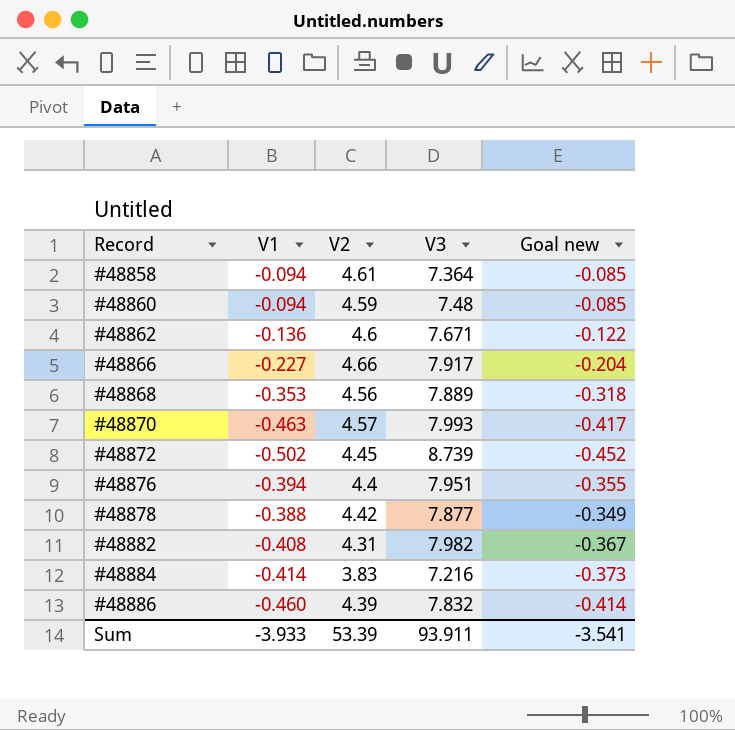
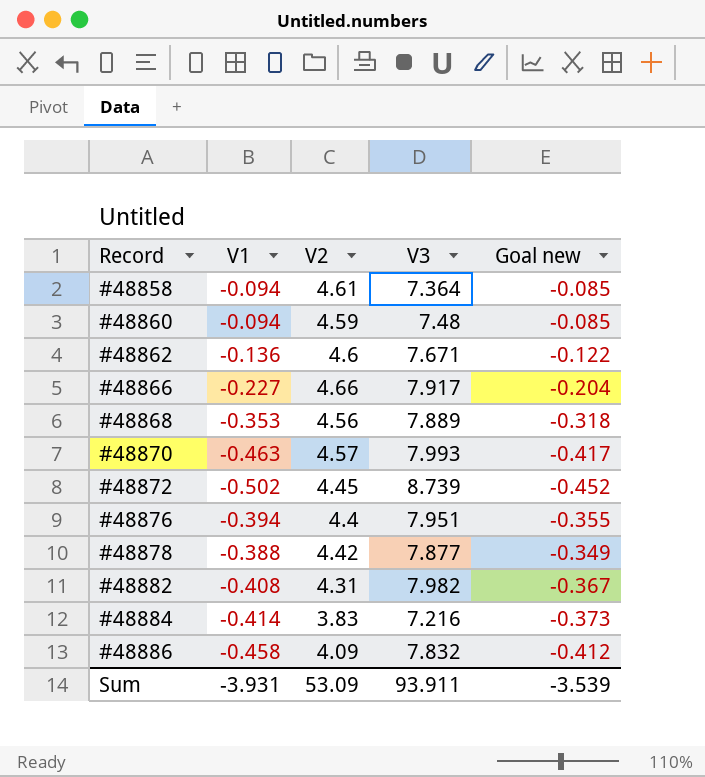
#48886 | V1: -0.460 -> -0.458
#48886 | V2: 4.39 -> 4.09
#48886 | Goal new: -0.414 -> -0.412
Sum | V1: -3.933 -> -3.931
Sum | V2: 53.39 -> 53.09
Sum | Goal new: -3.541 -> -3.539

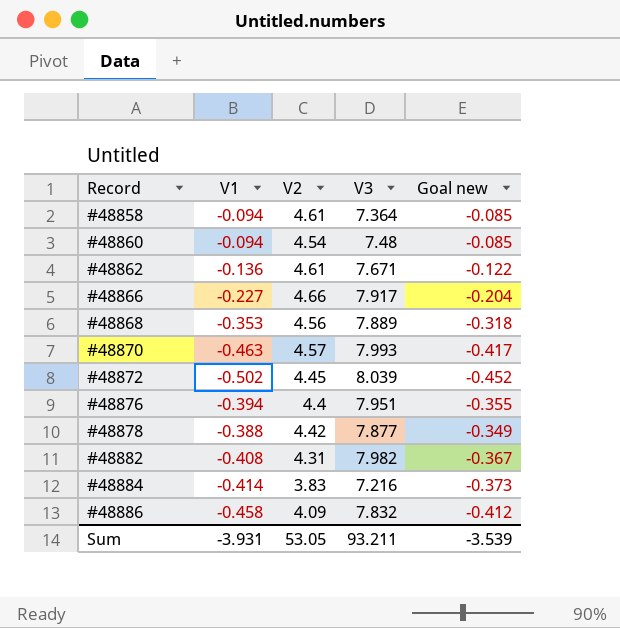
#48860 | V2: 4.59 -> 4.54
#48862 | V2: 4.6 -> 4.61
#48872 | V3: 8.739 -> 8.039
Sum | V2: 53.09 -> 53.05
Sum | V3: 93.911 -> 93.211

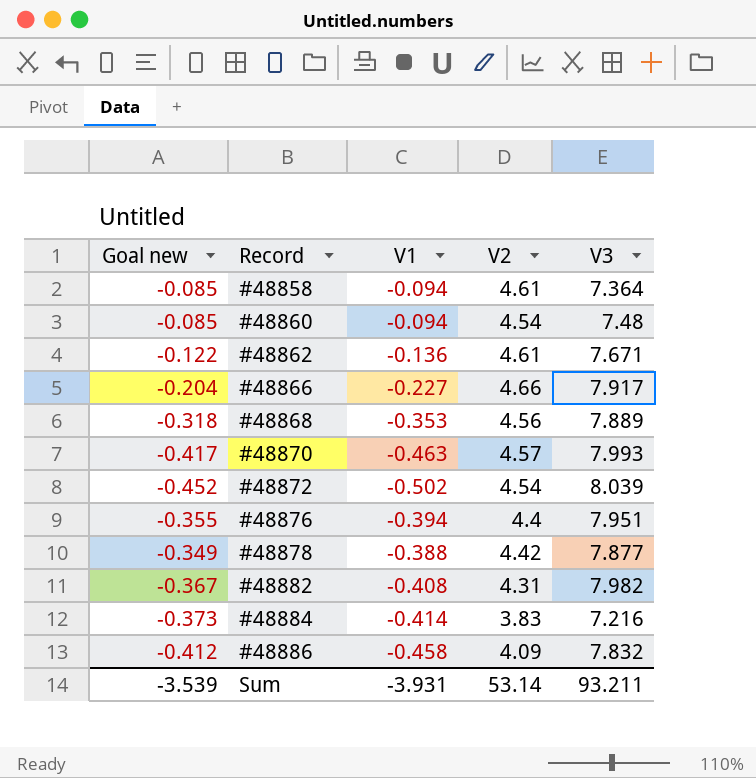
column Goal new | position: 5 -> 1
#48872 | V2: 4.45 -> 4.54
Sum | V2: 53.05 -> 53.14

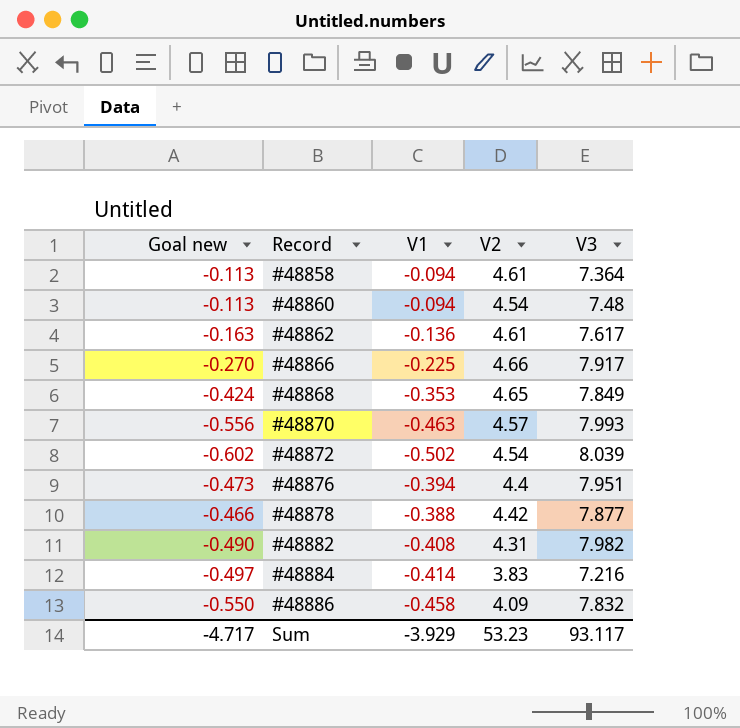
column Goal new | formula: [V1] * 0.9 -> [V1] * 1.2
#48862 | V3: 7.671 -> 7.617
#48866 | V1: -0.227 -> -0.225
#48868 | V2: 4.56 -> 4.65
#48868 | V3: 7.889 -> 7.849
Sum | Goal new: -3.539 -> -4.717
Sum | V1: -3.931 -> -3.929
Sum | V2: 53.14 -> 53.23
Sum | V3: 93.211 -> 93.117

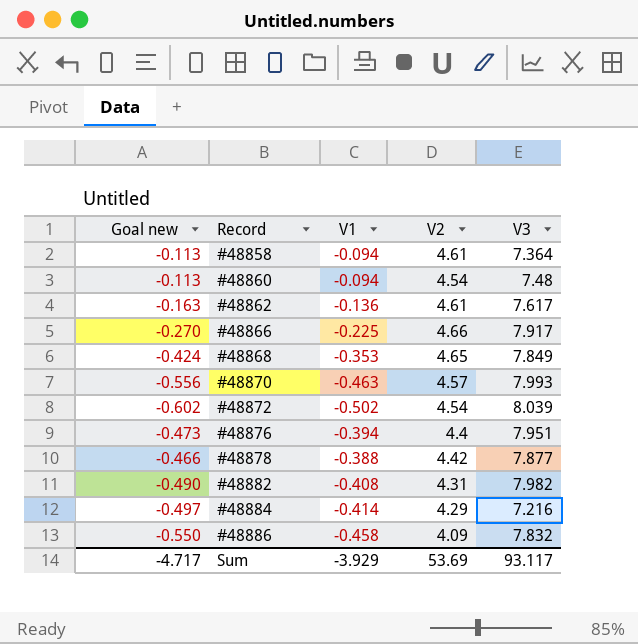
#48884 | V2: 3.83 -> 4.29
Sum | V2: 53.23 -> 53.69

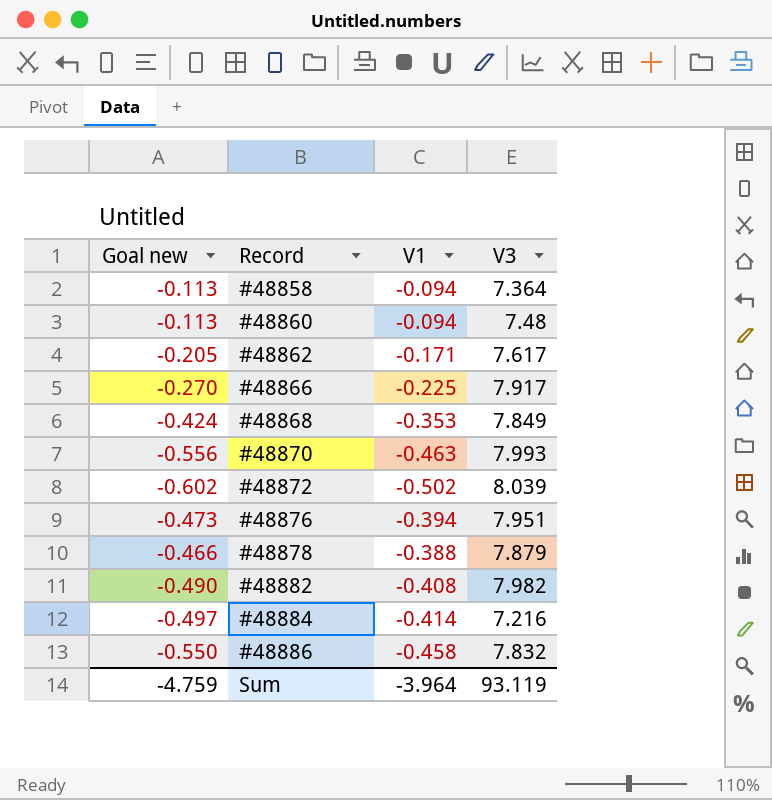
column V2 | position: 4 -> none
#48862 | Goal new: -0.163 -> -0.205
#48862 | V1: -0.136 -> -0.171
#48878 | V3: 7.877 -> 7.879
Sum | Goal new: -4.717 -> -4.759
Sum | V1: -3.929 -> -3.964
Sum | V3: 93.117 -> 93.119

